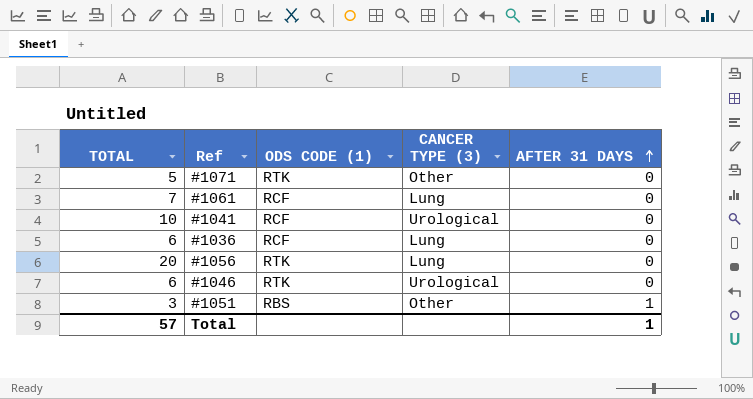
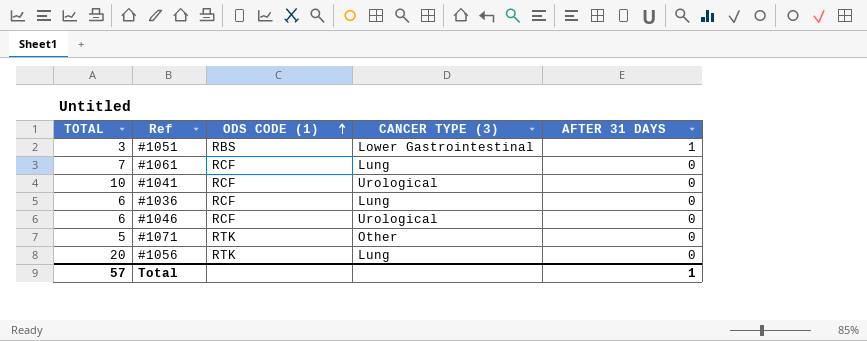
row order: AFTER 31 DAYS ascending -> ODS CODE (1) ascending
#1051 | CANCER TYPE (3): Other -> Lower Gastrointestinal
#1046 | ODS CODE (1): RTK -> RCF

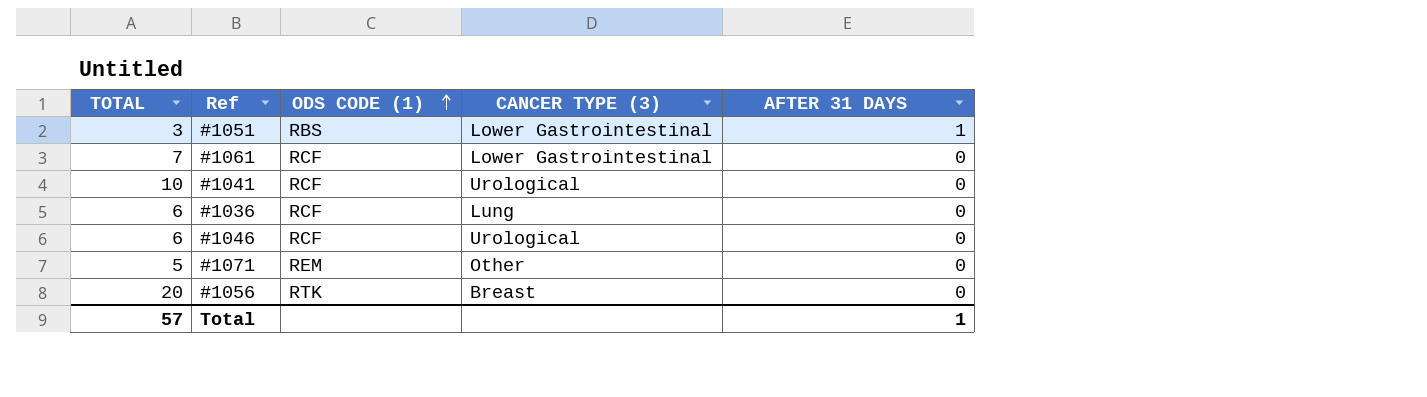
#1061 | CANCER TYPE (3): Lung -> Lower Gastrointestinal
#1071 | ODS CODE (1): RTK -> REM
#1056 | CANCER TYPE (3): Lung -> Breast

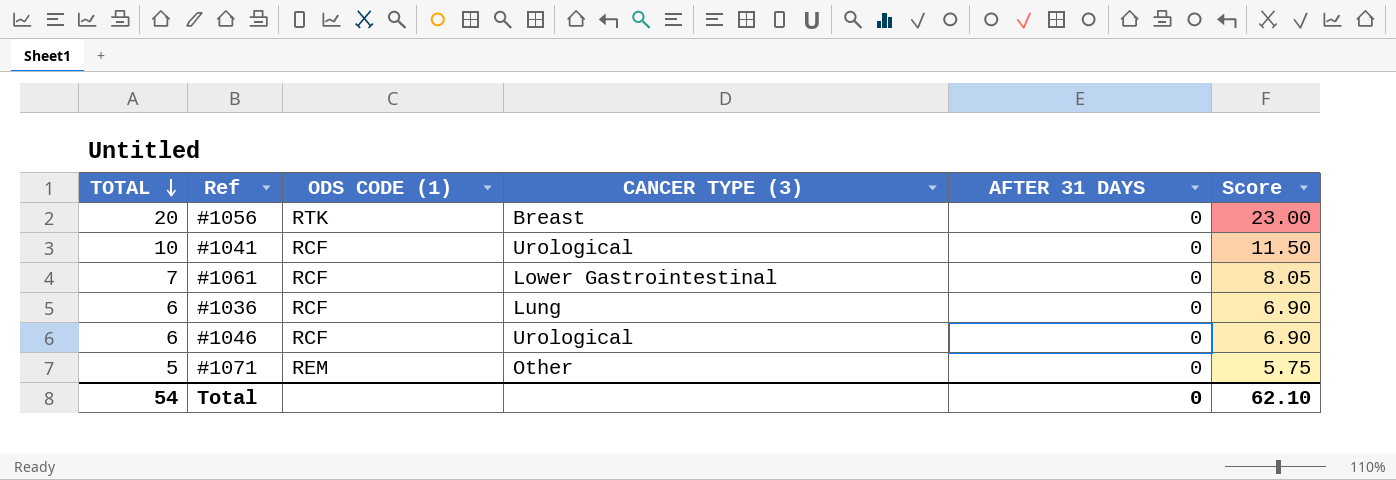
row order: ODS CODE (1) ascending -> TOTAL descending
column Score | formula: none -> [TOTAL] * 1.15
row #1051: 3 | RBS | Lower Gastrointestinal | 1 -> none
Total | TOTAL: 57 -> 54
Total | AFTER 31 DAYS: 1 -> 0

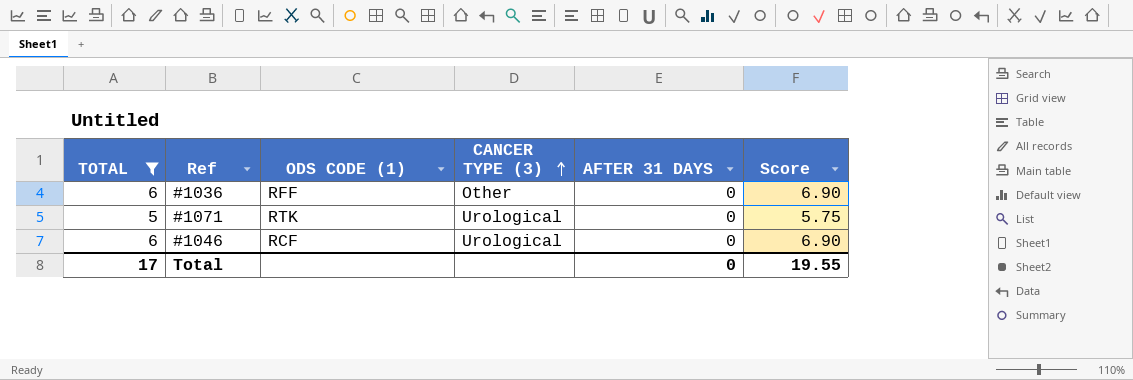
filter: none -> TOTAL <= 6
row order: TOTAL descending -> CANCER TYPE (3) ascending
#1036 | ODS CODE (1): RCF -> RFF
#1036 | CANCER TYPE (3): Lung -> Other
#1071 | ODS CODE (1): REM -> RTK
#1071 | CANCER TYPE (3): Other -> Urological
Total | TOTAL: 54 -> 17
Total | Score: 62.10 -> 19.55

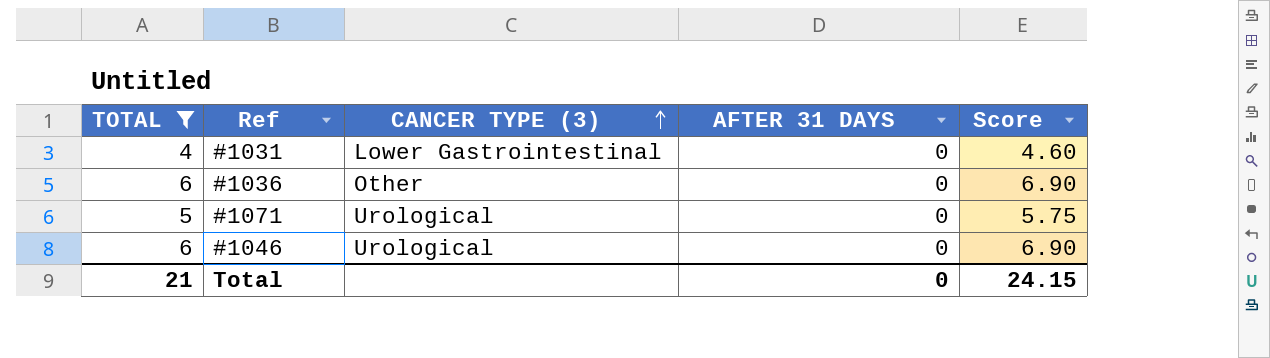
column ODS CODE (1) | position: 3 -> none
row #1031: none -> 4 | Lower Gastrointestinal | 0 | 4.60
Total | TOTAL: 17 -> 21
Total | Score: 19.55 -> 24.15

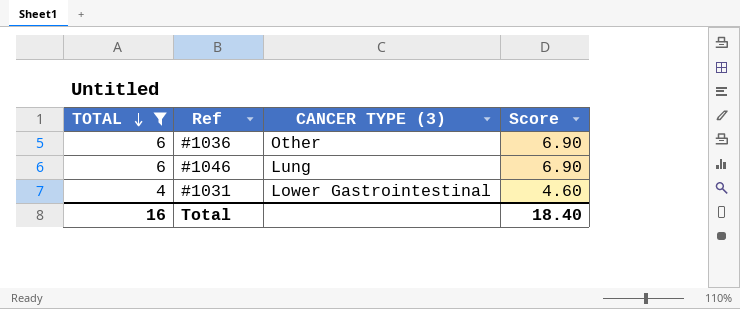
row order: CANCER TYPE (3) ascending -> TOTAL descending
column AFTER 31 DAYS | position: 4 -> none
row #1071: 5 | Urological | 0 | 5.75 -> none
#1046 | CANCER TYPE (3): Urological -> Lung
Total | TOTAL: 21 -> 16
Total | Score: 24.15 -> 18.40

